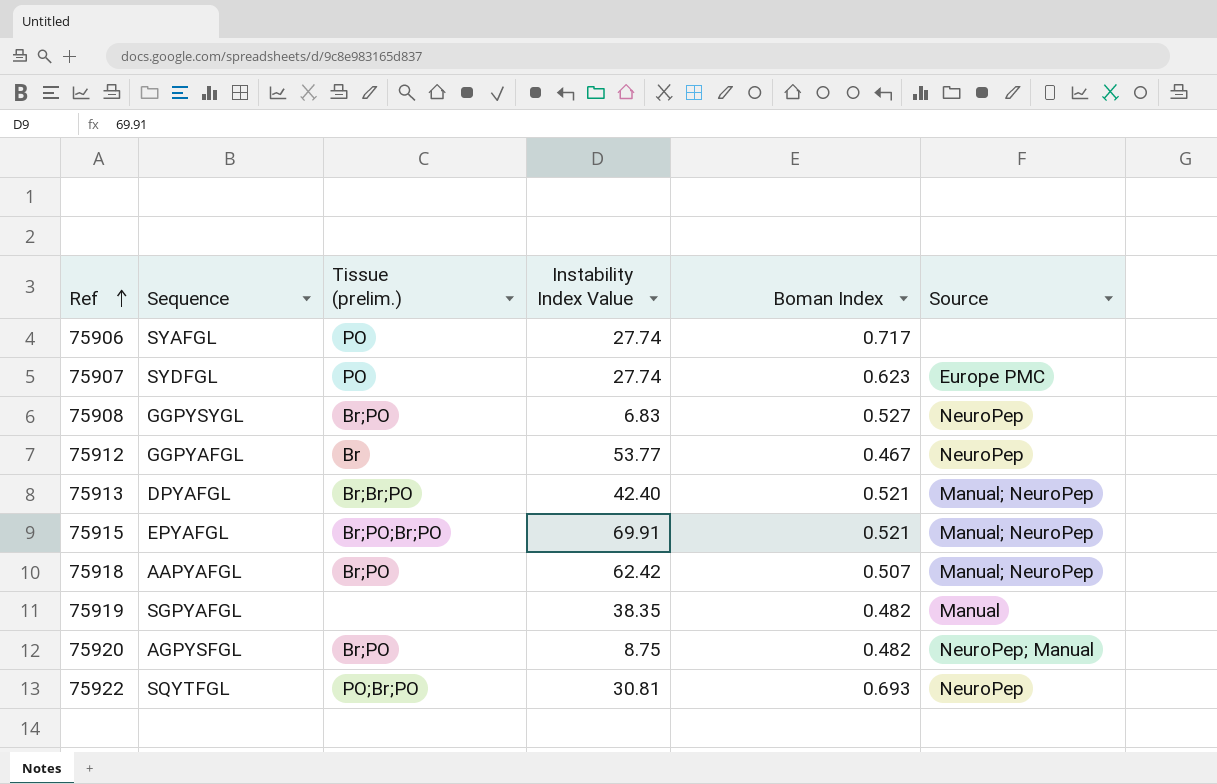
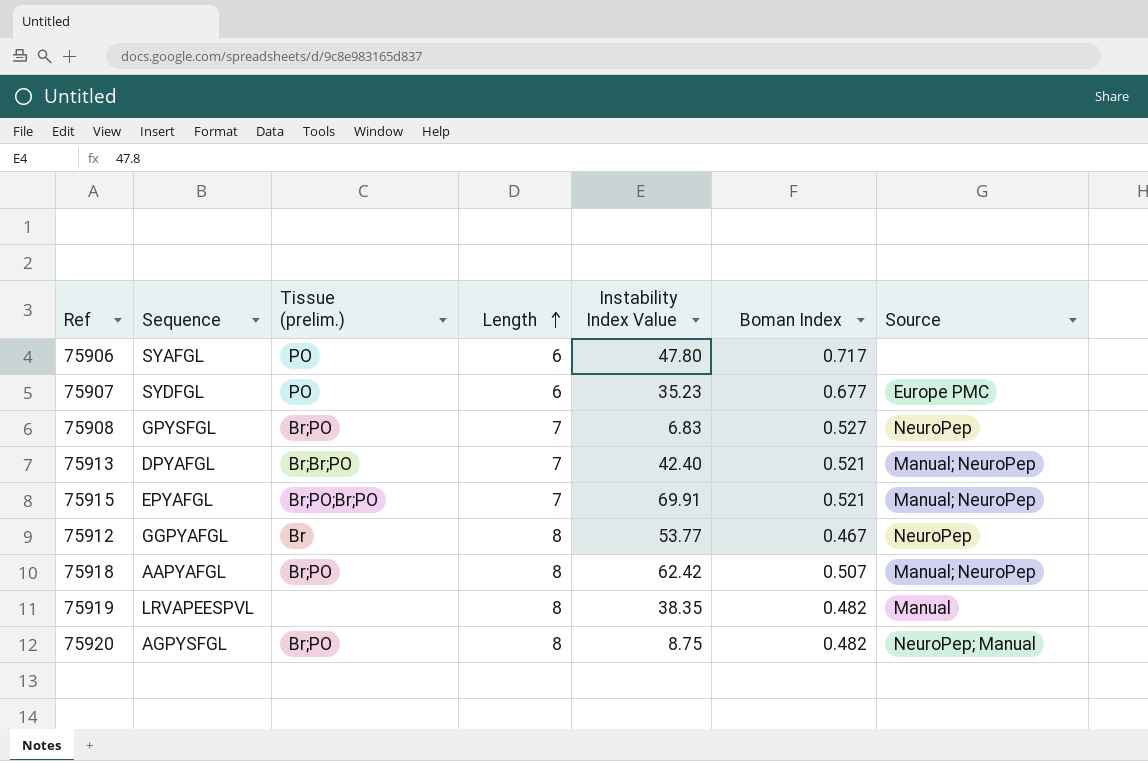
row order: Ref ascending -> Length ascending
column Length | position: none -> 4
row 75922: SQYTFGL | PO;Br;PO | 30.81 | 0.693 | NeuroPep -> none
75906 | Instability Index Value: 27.74 -> 47.80
75907 | Instability Index Value: 27.74 -> 35.23
75907 | Boman Index: 0.623 -> 0.677
75908 | Sequence: GGPYSYGL -> GPYSFGL
75919 | Sequence: SGPYAFGL -> LRVAPEESPVL

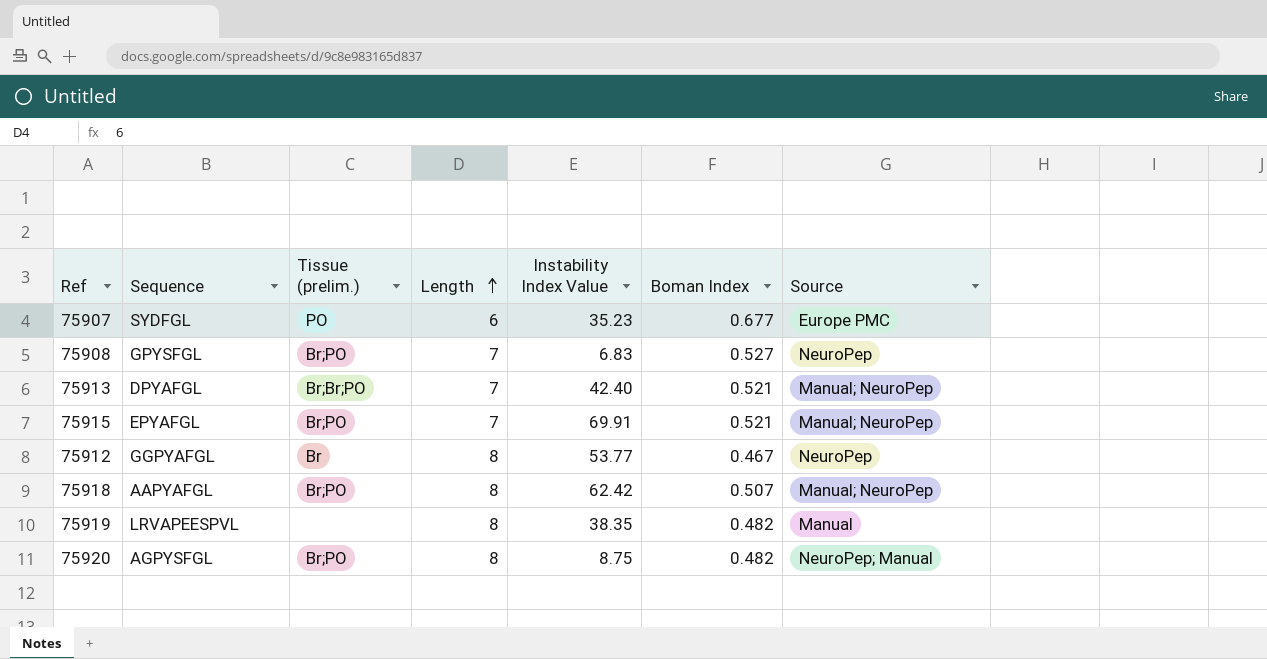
row 75906: SYAFGL | PO | 6 | 47.80 | 0.717 | none -> none
75915 | Tissue (prelim.): Br;PO;Br;PO -> Br;PO

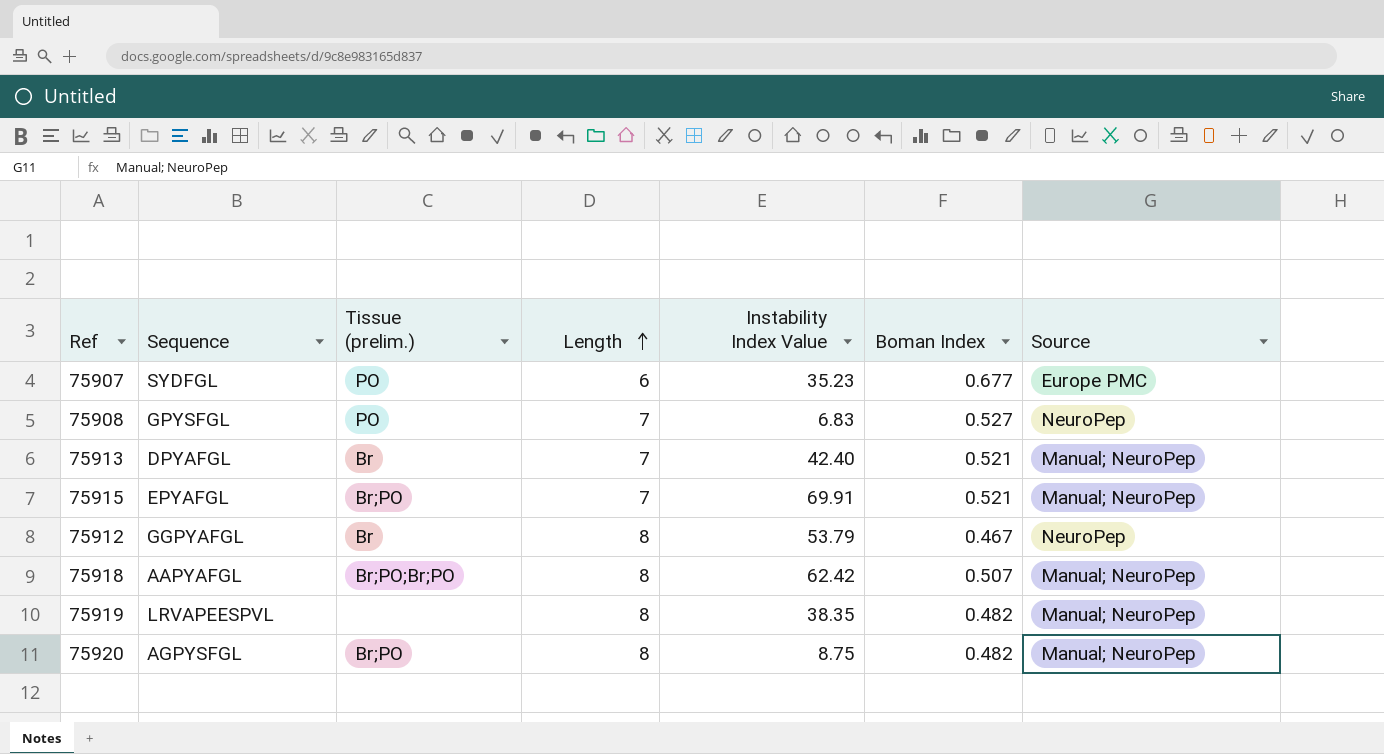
75908 | Tissue (prelim.): Br;PO -> PO
75913 | Tissue (prelim.): Br;Br;PO -> Br
75912 | Instability Index Value: 53.77 -> 53.79
75918 | Tissue (prelim.): Br;PO -> Br;PO;Br;PO
75919 | Source: Manual -> Manual; NeuroPep
75920 | Source: NeuroPep; Manual -> Manual; NeuroPep

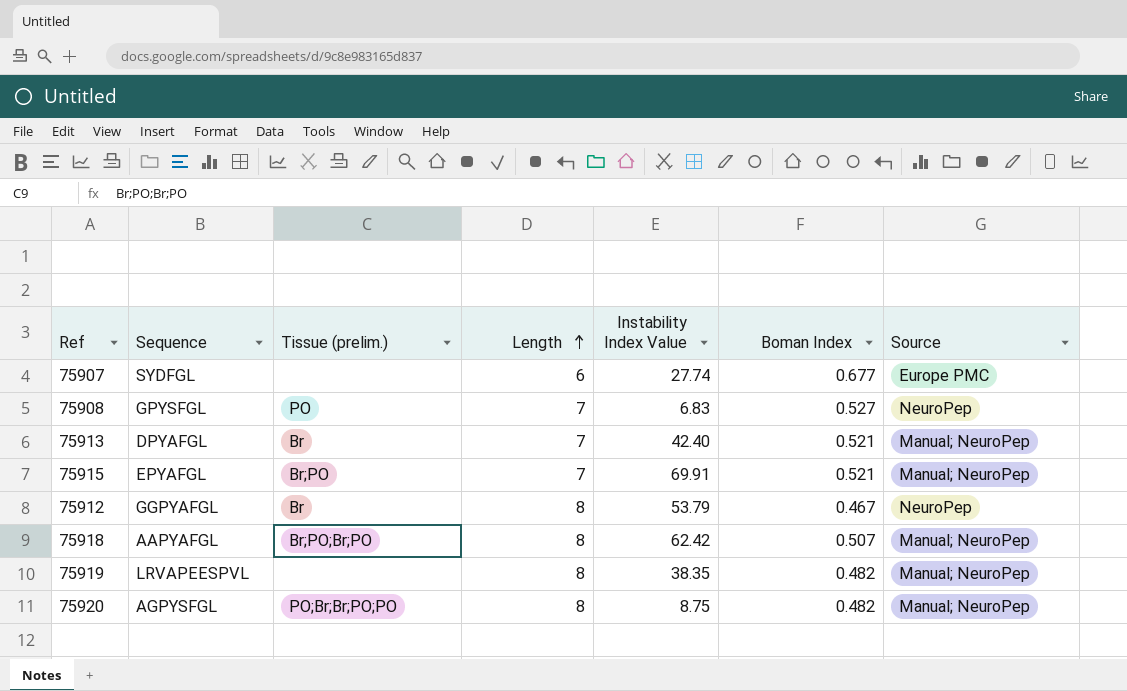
75907 | Tissue (prelim.): PO -> none
75907 | Instability Index Value: 35.23 -> 27.74
75920 | Tissue (prelim.): Br;PO -> PO;Br;Br;PO;PO

